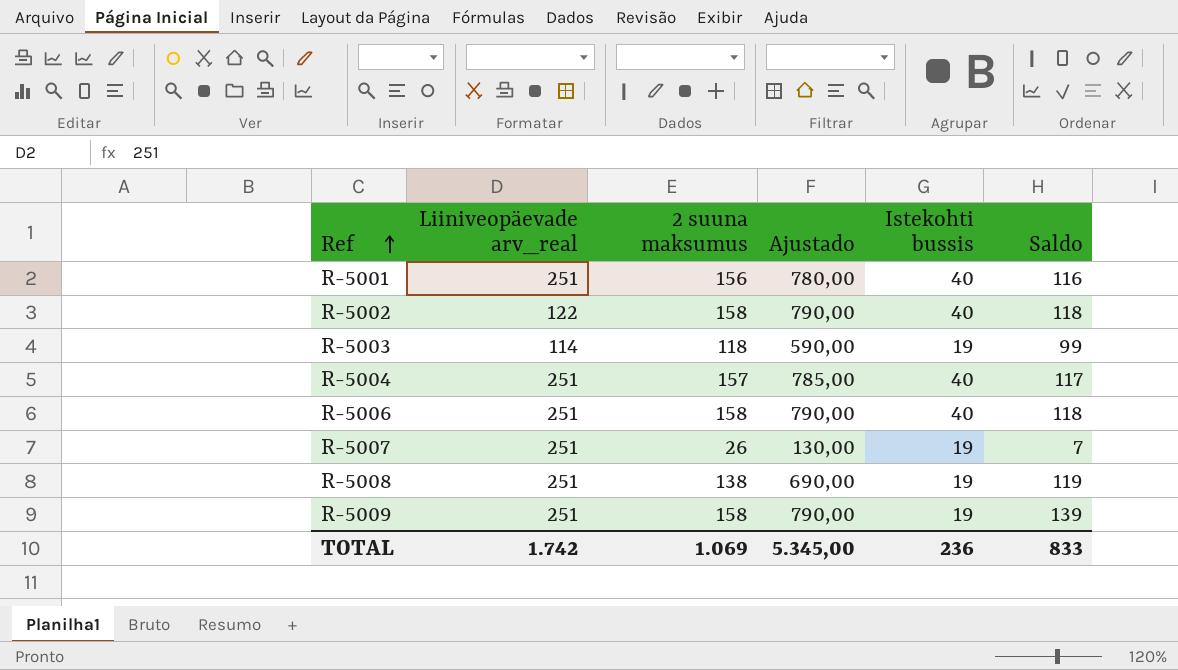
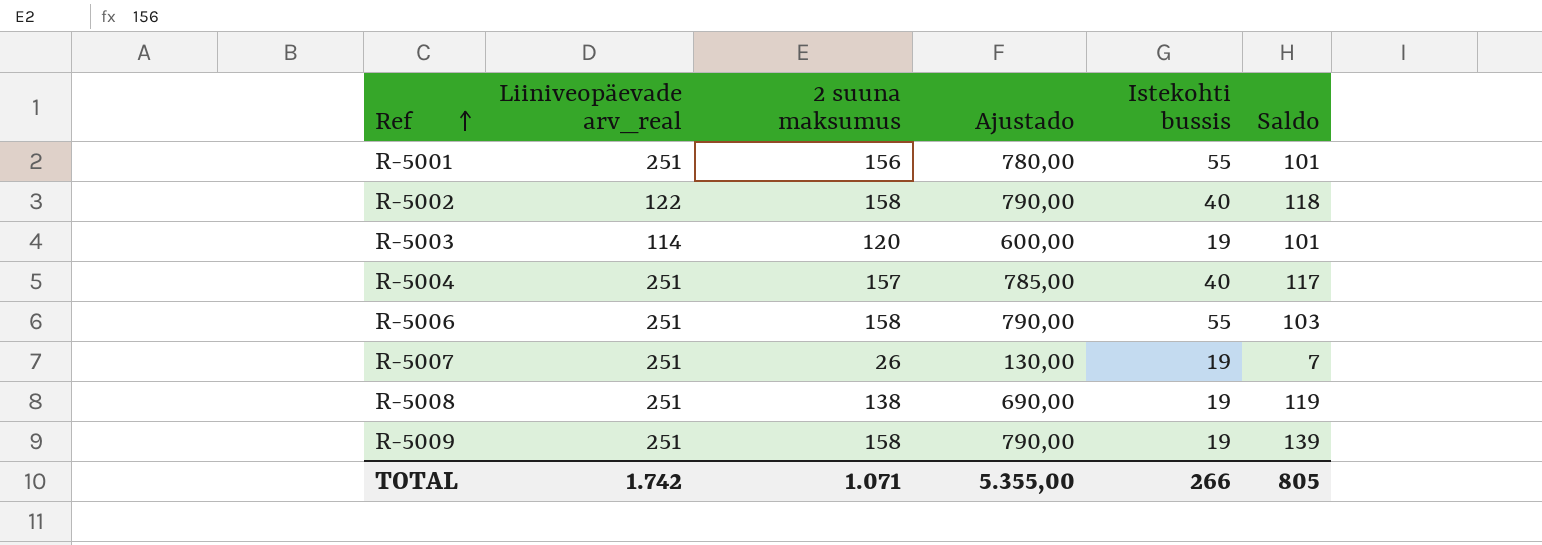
R-5001 | Istekohti bussis: 40 -> 55
R-5001 | Saldo: 116 -> 101
R-5003 | 2 suuna maksumus: 118 -> 120
R-5003 | Ajustado: 590,00 -> 600,00
R-5003 | Saldo: 99 -> 101
R-5006 | Istekohti bussis: 40 -> 55
R-5006 | Saldo: 118 -> 103
TOTAL | 2 suuna maksumus: 1.069 -> 1.071
TOTAL | Ajustado: 5.345,00 -> 5.355,00
TOTAL | Istekohti bussis: 236 -> 266
TOTAL | Saldo: 833 -> 805

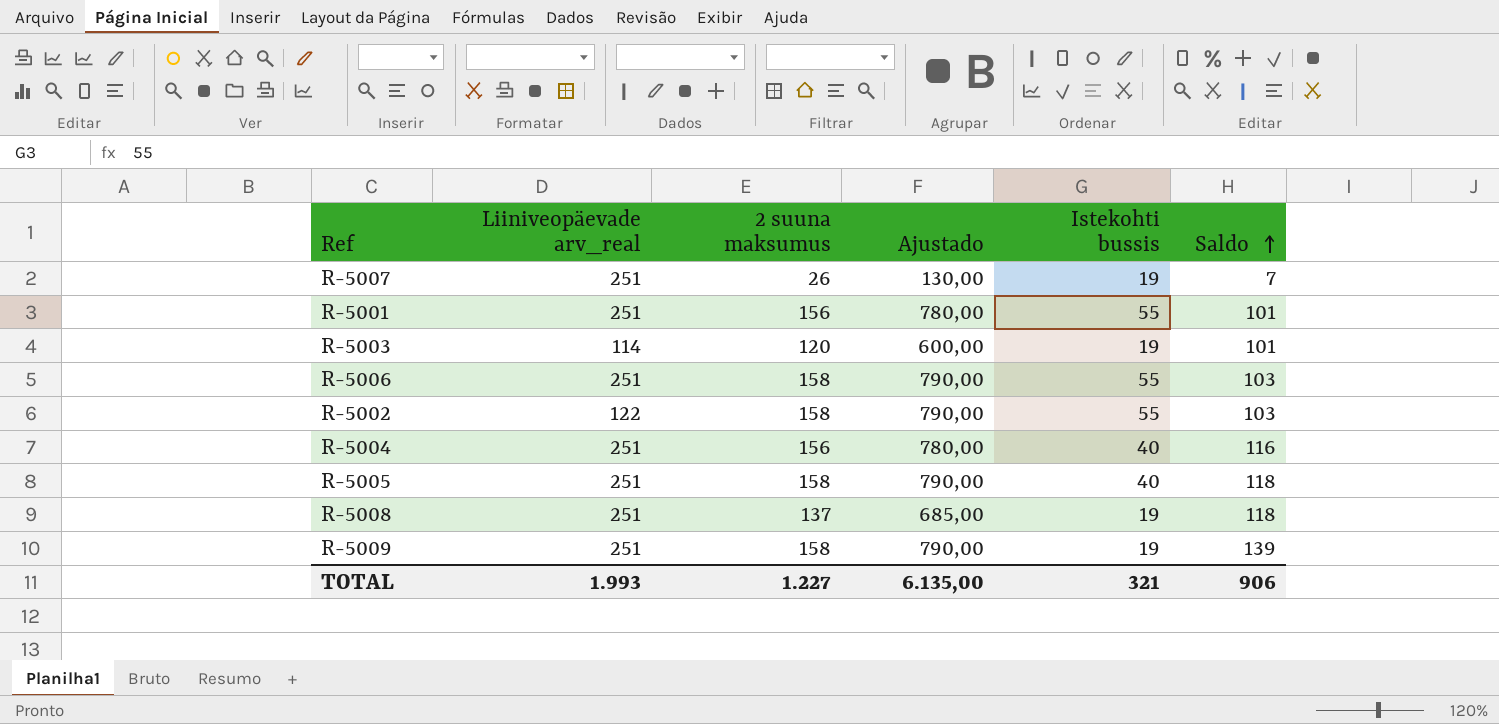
row order: Ref ascending -> Saldo ascending
R-5002 | Istekohti bussis: 40 -> 55
R-5002 | Saldo: 118 -> 103
R-5004 | 2 suuna maksumus: 157 -> 156
R-5004 | Ajustado: 785,00 -> 780,00
R-5004 | Saldo: 117 -> 116
row R-5005: none -> 251 | 158 | 790,00 | 40 | 118
R-5008 | 2 suuna maksumus: 138 -> 137
R-5008 | Ajustado: 690,00 -> 685,00
R-5008 | Saldo: 119 -> 118
TOTAL | Liiniveopäevade arv_real: 1.742 -> 1.993
TOTAL | 2 suuna maksumus: 1.071 -> 1.227
TOTAL | Ajustado: 5.355,00 -> 6.135,00
TOTAL | Istekohti bussis: 266 -> 321
TOTAL | Saldo: 805 -> 906

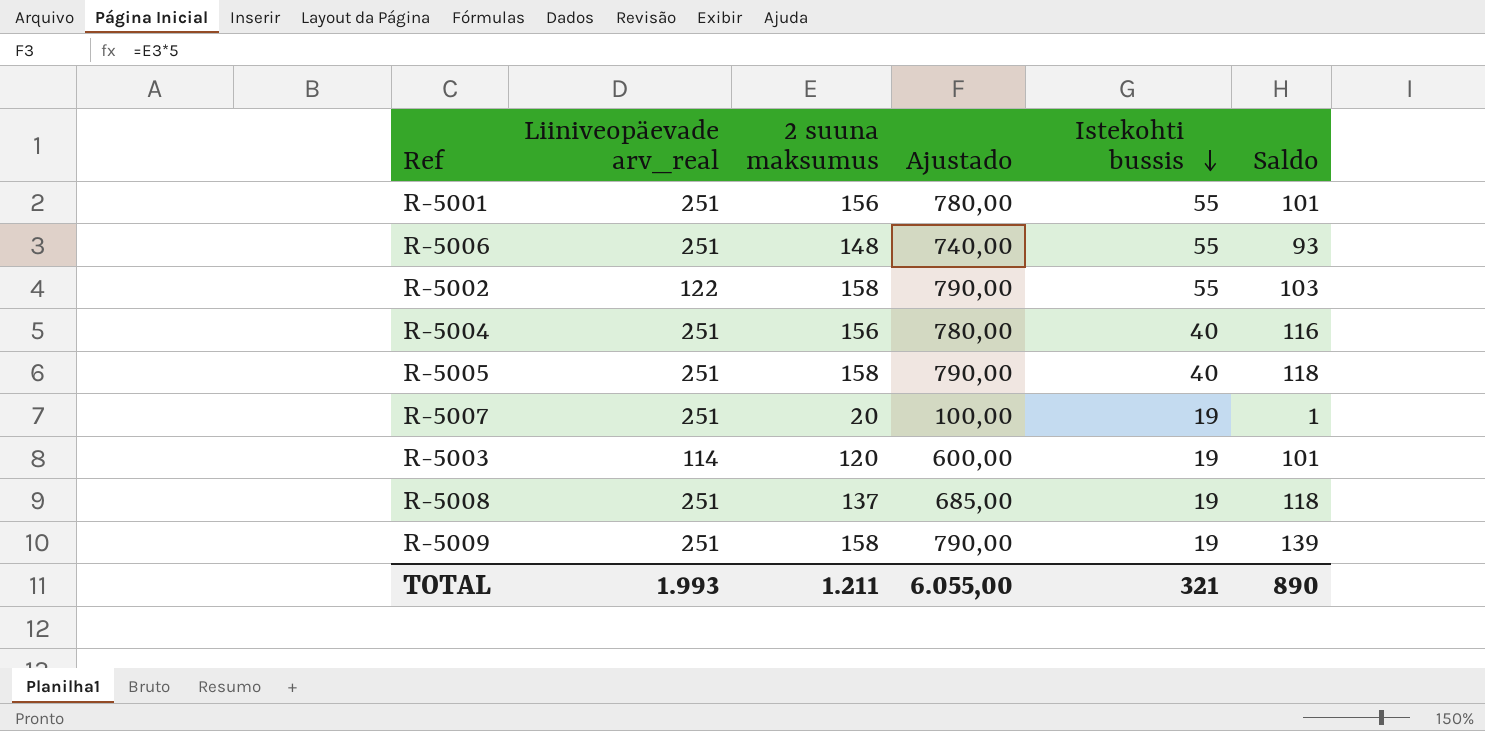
row order: Saldo ascending -> Istekohti bussis descending
R-5006 | 2 suuna maksumus: 158 -> 148
R-5006 | Ajustado: 790,00 -> 740,00
R-5006 | Saldo: 103 -> 93
R-5007 | 2 suuna maksumus: 26 -> 20
R-5007 | Ajustado: 130,00 -> 100,00
R-5007 | Saldo: 7 -> 1
TOTAL | 2 suuna maksumus: 1.227 -> 1.211
TOTAL | Ajustado: 6.135,00 -> 6.055,00
TOTAL | Saldo: 906 -> 890

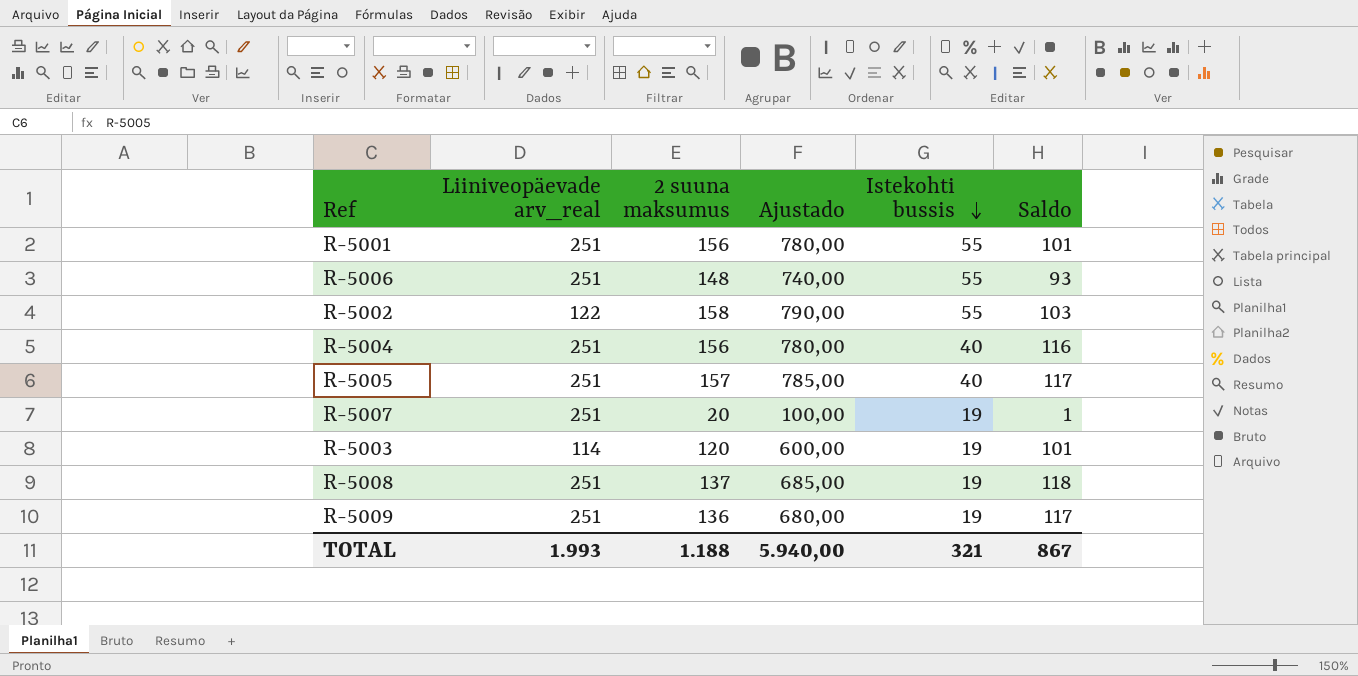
R-5005 | 2 suuna maksumus: 158 -> 157
R-5005 | Ajustado: 790,00 -> 785,00
R-5005 | Saldo: 118 -> 117
R-5009 | 2 suuna maksumus: 158 -> 136
R-5009 | Ajustado: 790,00 -> 680,00
R-5009 | Saldo: 139 -> 117
TOTAL | 2 suuna maksumus: 1.211 -> 1.188
TOTAL | Ajustado: 6.055,00 -> 5.940,00
TOTAL | Saldo: 890 -> 867

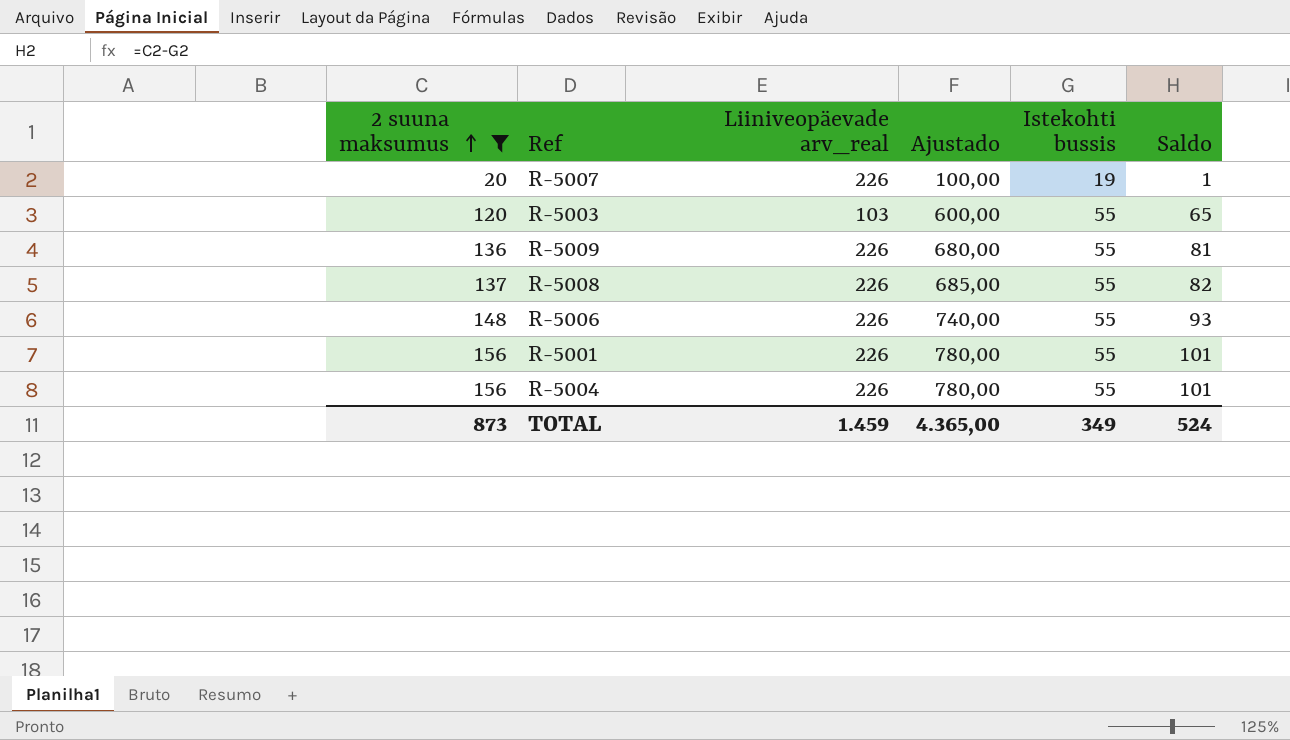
filter: none -> 2 suuna maksumus <= 156
row order: Istekohti bussis descending -> 2 suuna maksumus ascending
column 2 suuna maksumus | position: 3 -> 1
R-5007 | Liiniveopäevade arv_real: 251 -> 226
R-5003 | Liiniveopäevade arv_real: 114 -> 103
R-5003 | Istekohti bussis: 19 -> 55
R-5003 | Saldo: 101 -> 65
R-5009 | Liiniveopäevade arv_real: 251 -> 226
R-5009 | Istekohti bussis: 19 -> 55
R-5009 | Saldo: 117 -> 81
R-5008 | Liiniveopäevade arv_real: 251 -> 226
R-5008 | Istekohti bussis: 19 -> 55
R-5008 | Saldo: 118 -> 82
R-5006 | Liiniveopäevade arv_real: 251 -> 226
R-5001 | Liiniveopäevade arv_real: 251 -> 226
R-5004 | Liiniveopäevade arv_real: 251 -> 226
R-5004 | Istekohti bussis: 40 -> 55
R-5004 | Saldo: 116 -> 101
TOTAL | 2 suuna maksumus: 1.188 -> 873
TOTAL | Liiniveopäevade arv_real: 1.993 -> 1.459
TOTAL | Ajustado: 5.940,00 -> 4.365,00
TOTAL | Istekohti bussis: 321 -> 349
TOTAL | Saldo: 867 -> 524

